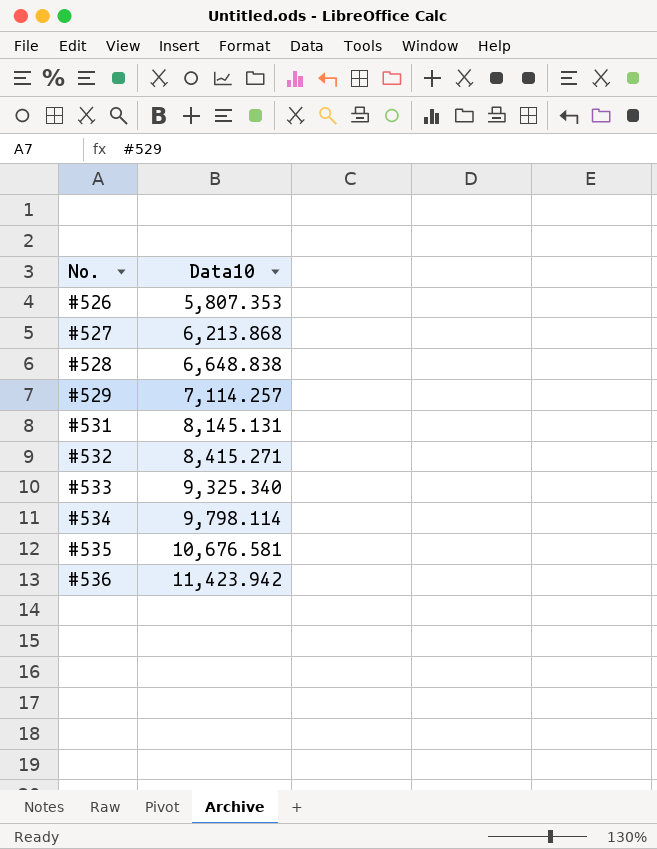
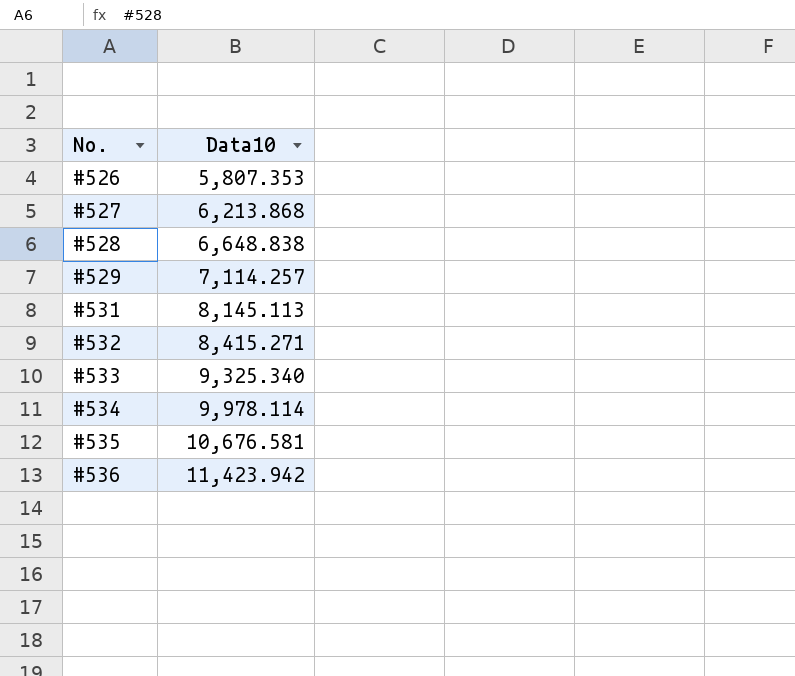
#531 | Data10: 8,145.131 -> 8,145.113
#534 | Data10: 9,798.114 -> 9,978.114

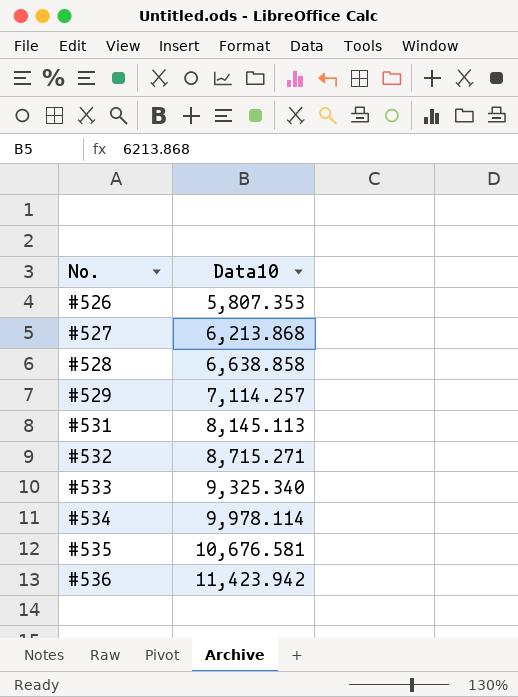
#528 | Data10: 6,648.838 -> 6,638.858
#532 | Data10: 8,415.271 -> 8,715.271

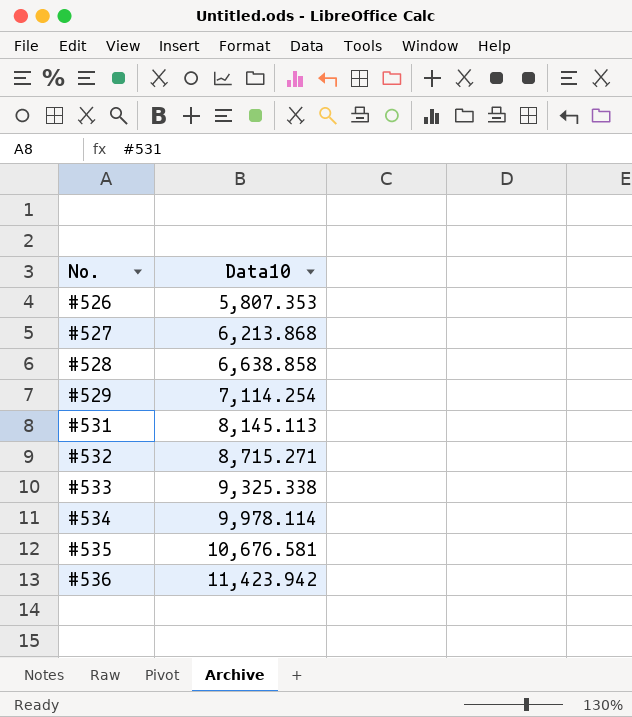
#529 | Data10: 7,114.257 -> 7,114.254
#533 | Data10: 9,325.340 -> 9,325.338

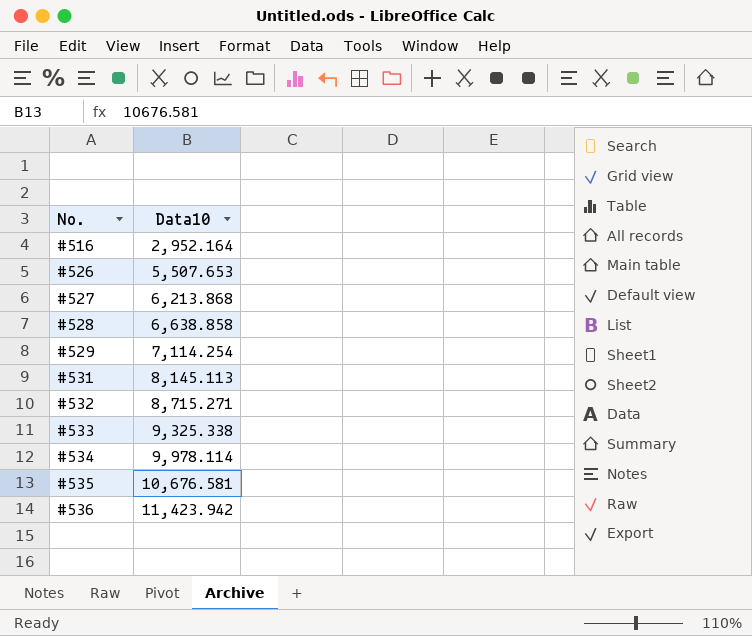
row #516: none -> 2,952.164
#526 | Data10: 5,807.353 -> 5,507.653

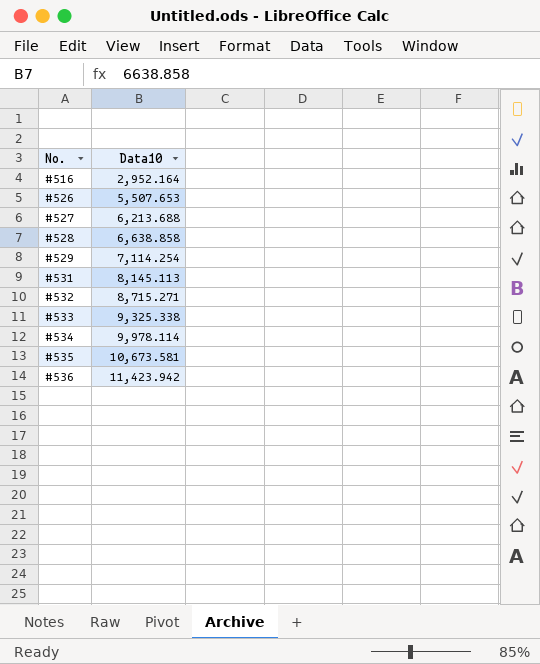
#527 | Data10: 6,213.868 -> 6,213.688
#535 | Data10: 10,676.581 -> 10,673.581

